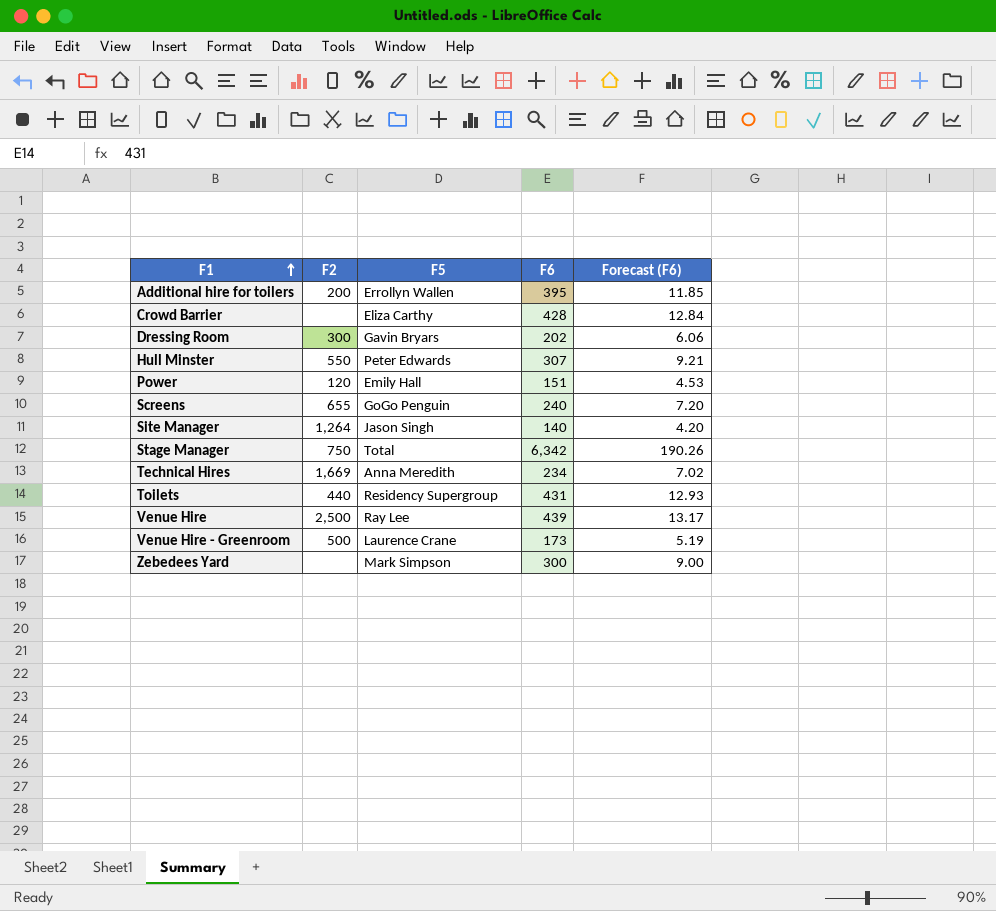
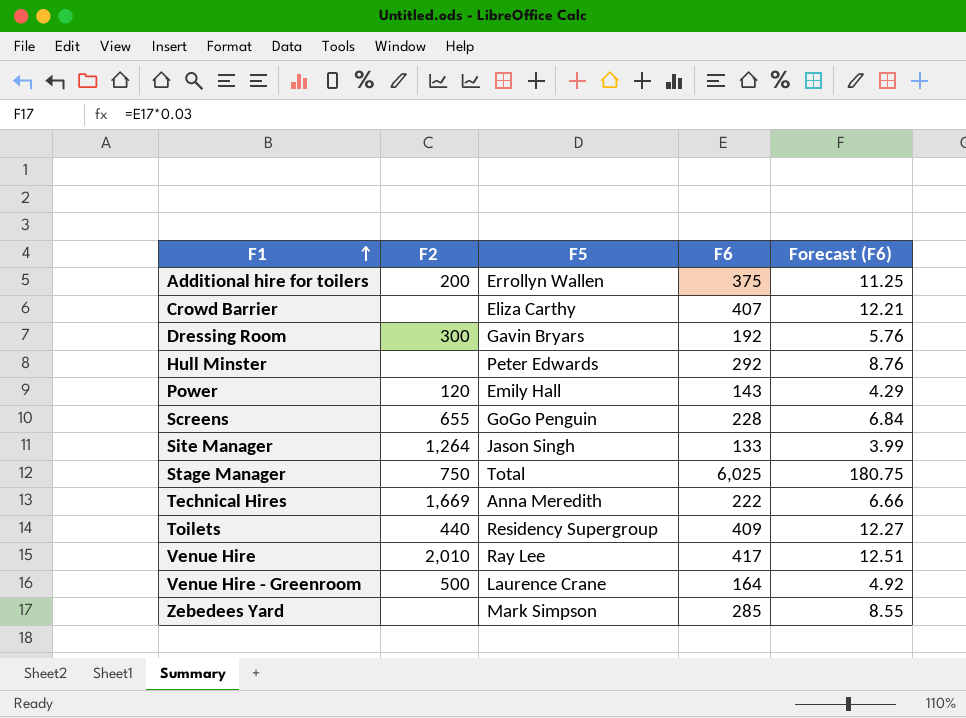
Additional hire for toilers | F6: 395 -> 375
Additional hire for toilers | Forecast (F6): 11.85 -> 11.25
Crowd Barrier | F6: 428 -> 407
Crowd Barrier | Forecast (F6): 12.84 -> 12.21
Dressing Room | F6: 202 -> 192
Dressing Room | Forecast (F6): 6.06 -> 5.76
Hull Minster | F2: 550 -> none
Hull Minster | F6: 307 -> 292
Hull Minster | Forecast (F6): 9.21 -> 8.76
Power | F6: 151 -> 143
Power | Forecast (F6): 4.53 -> 4.29
Screens | F6: 240 -> 228
Screens | Forecast (F6): 7.20 -> 6.84
Site Manager | F6: 140 -> 133
Site Manager | Forecast (F6): 4.20 -> 3.99
Stage Manager | F6: 6,342 -> 6,025
Stage Manager | Forecast (F6): 190.26 -> 180.75
Technical Hires | F6: 234 -> 222
Technical Hires | Forecast (F6): 7.02 -> 6.66
Toilets | F6: 431 -> 409
Toilets | Forecast (F6): 12.93 -> 12.27
Venue Hire | F2: 2,500 -> 2,010
Venue Hire | F6: 439 -> 417
Venue Hire | Forecast (F6): 13.17 -> 12.51
Venue Hire - Greenroom | F6: 173 -> 164
Venue Hire - Greenroom | Forecast (F6): 5.19 -> 4.92
Zebedees Yard | F6: 300 -> 285
Zebedees Yard | Forecast (F6): 9.00 -> 8.55

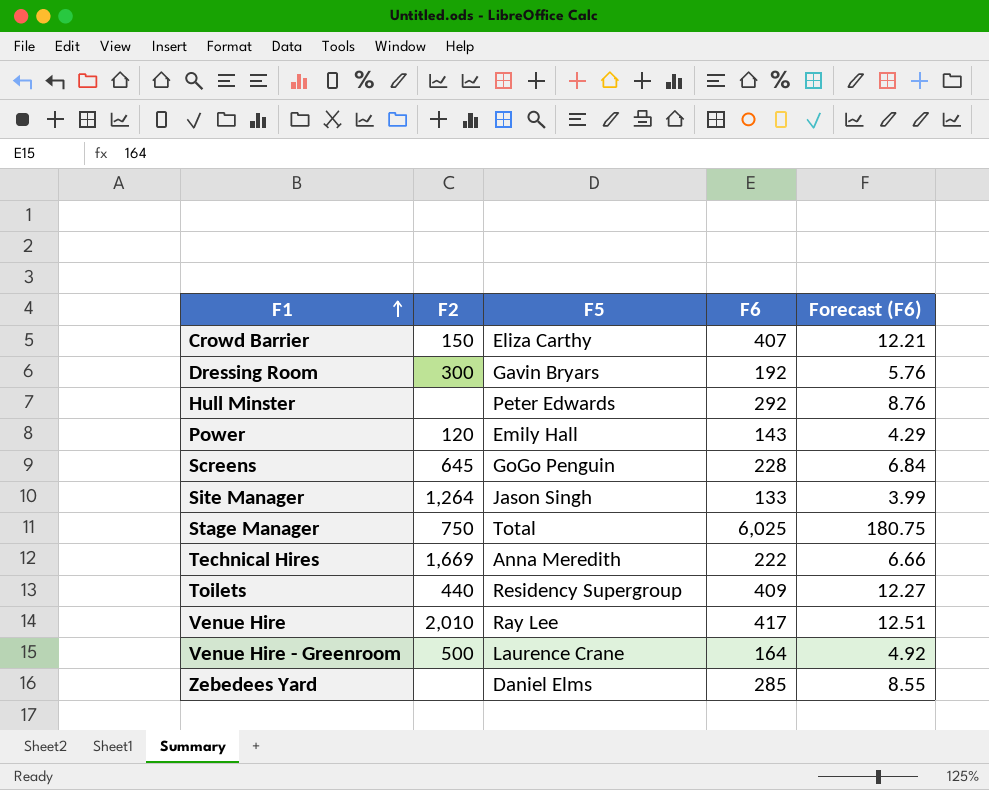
row Additional hire for toilers: 200 | Errollyn Wallen | 375 | 11.25 -> none
Crowd Barrier | F2: none -> 150
Screens | F2: 655 -> 645
Zebedees Yard | F5: Mark Simpson -> Daniel Elms

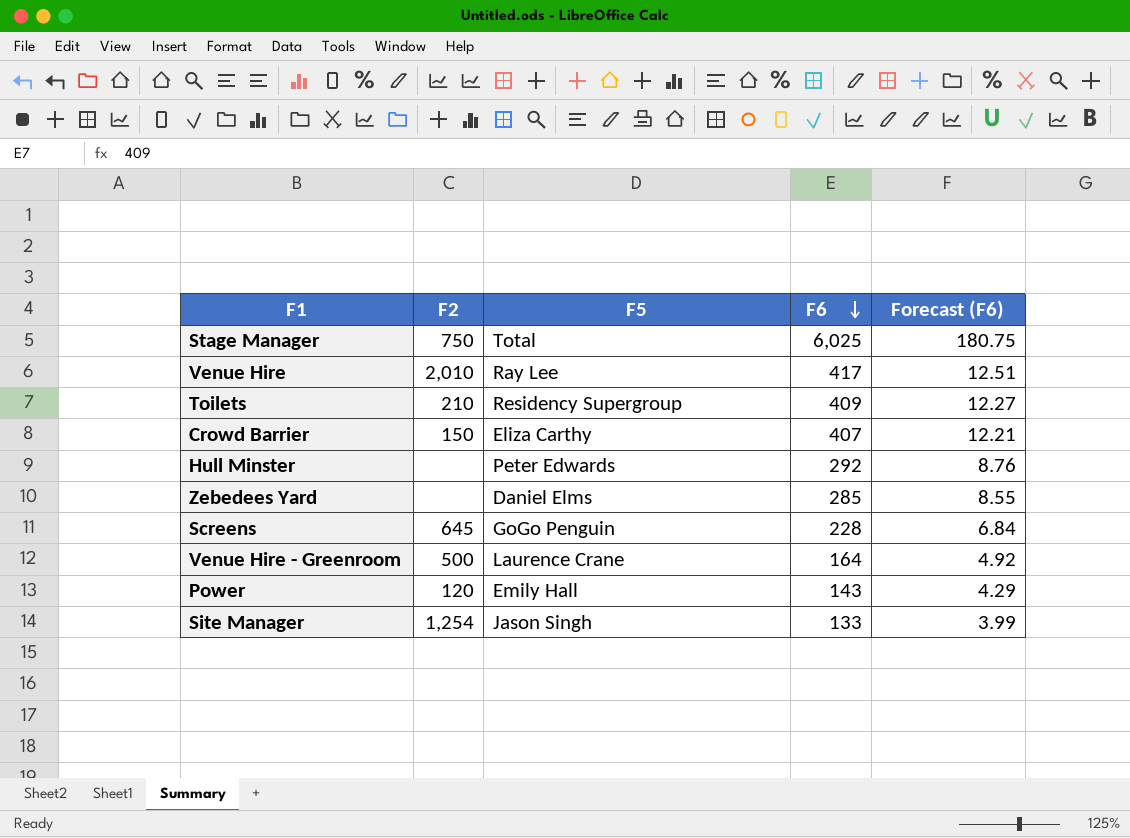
row order: F1 ascending -> F6 descending
row Dressing Room: 300 | Gavin Bryars | 192 | 5.76 -> none
row Technical Hires: 1,669 | Anna Meredith | 222 | 6.66 -> none
Toilets | F2: 440 -> 210
Site Manager | F2: 1,264 -> 1,254

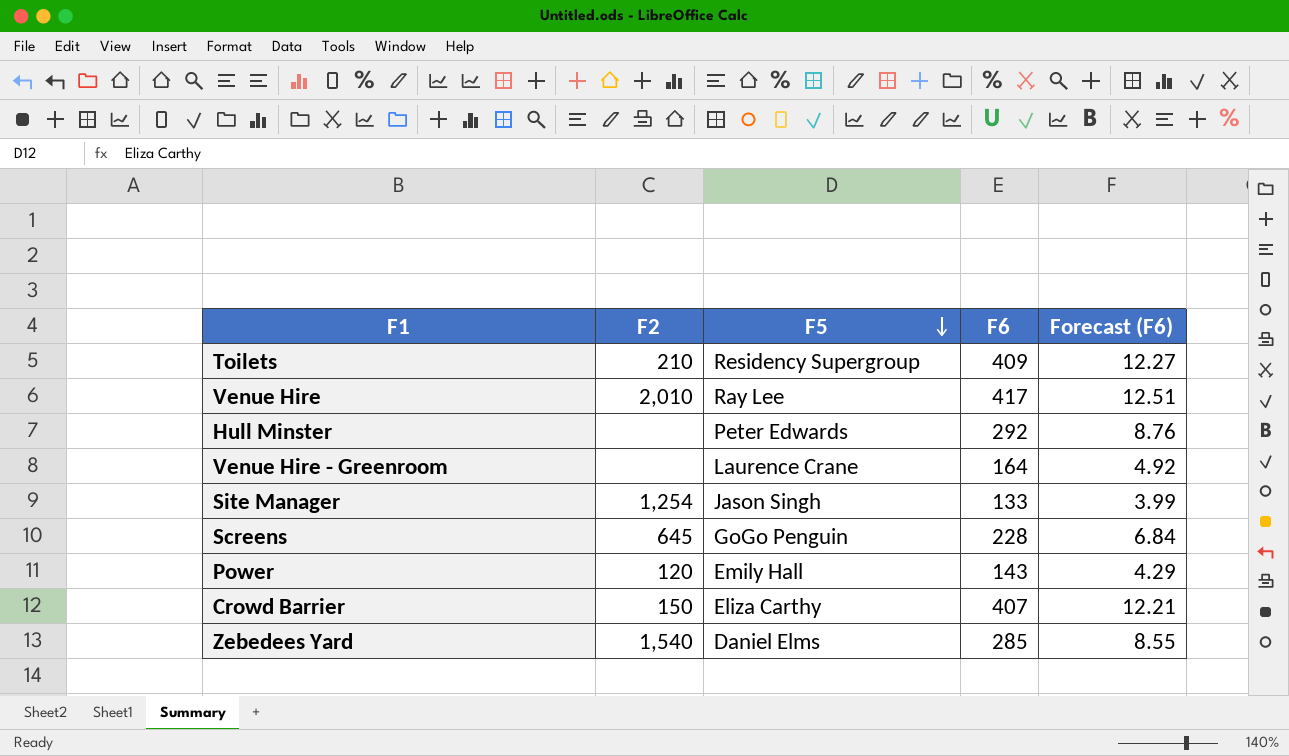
row order: F6 descending -> F5 descending
row Stage Manager: 750 | Total | 6,025 | 180.75 -> none
Venue Hire - Greenroom | F2: 500 -> none
Zebedees Yard | F2: none -> 1,540

